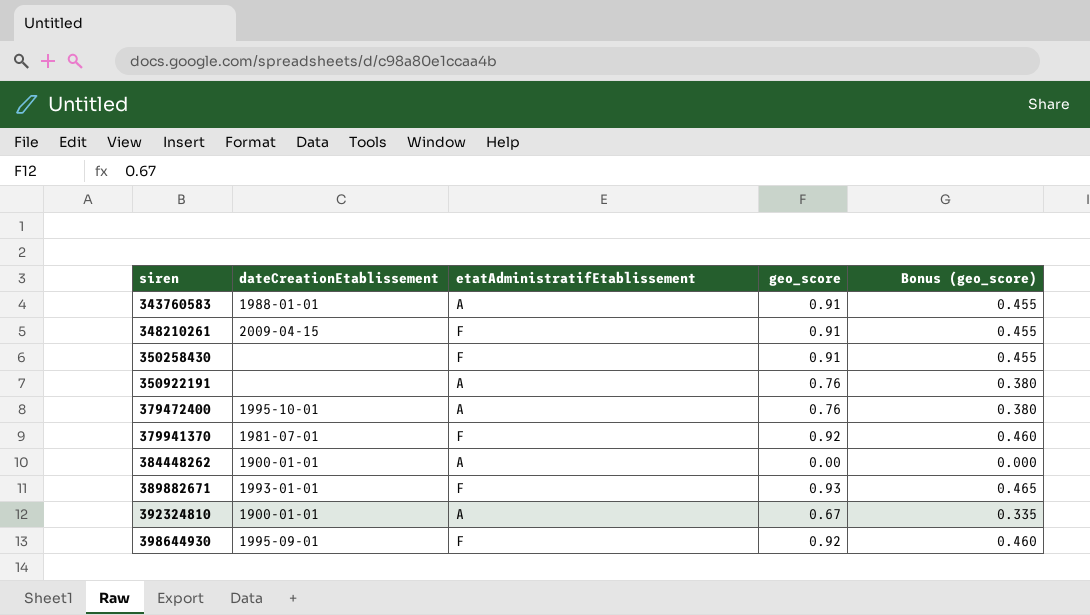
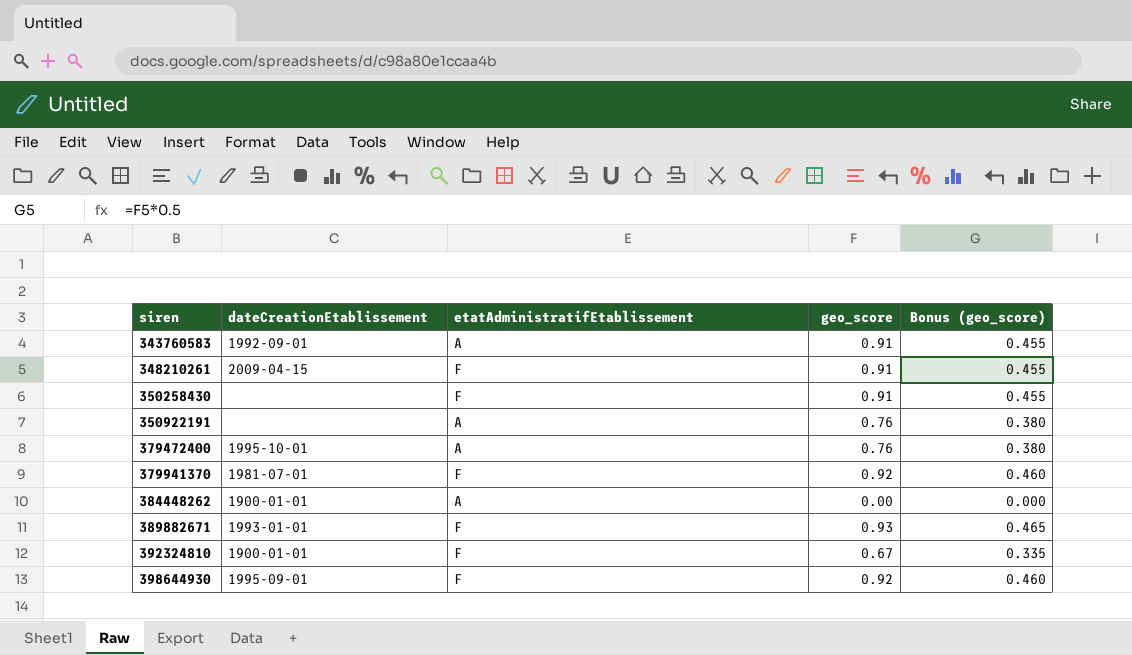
343760583 | dateCreationEtablissement: 1988-01-01 -> 1992-09-01
392324810 | etatAdministratifEtablissement: A -> F

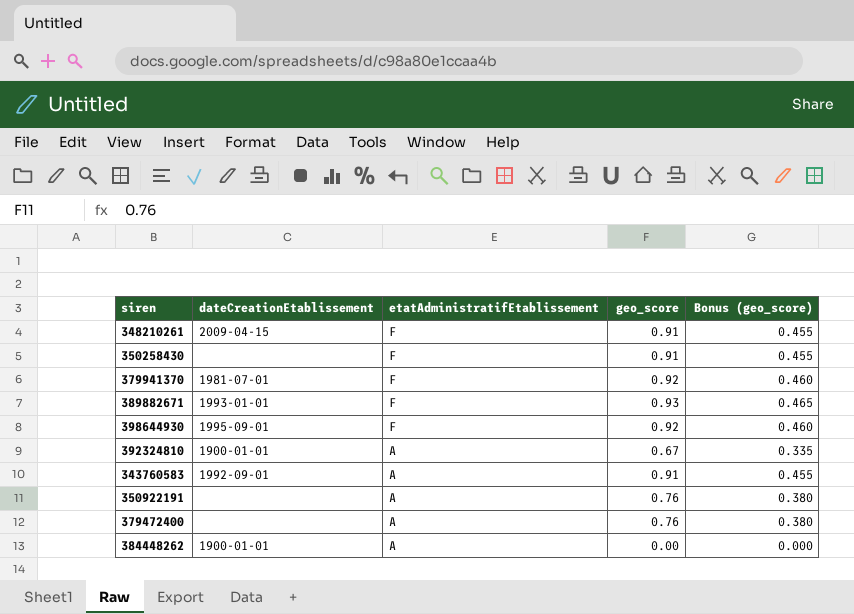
row order: siren ascending -> etatAdministratifEtablissement descending
392324810 | etatAdministratifEtablissement: F -> A
379472400 | dateCreationEtablissement: 1995-10-01 -> none

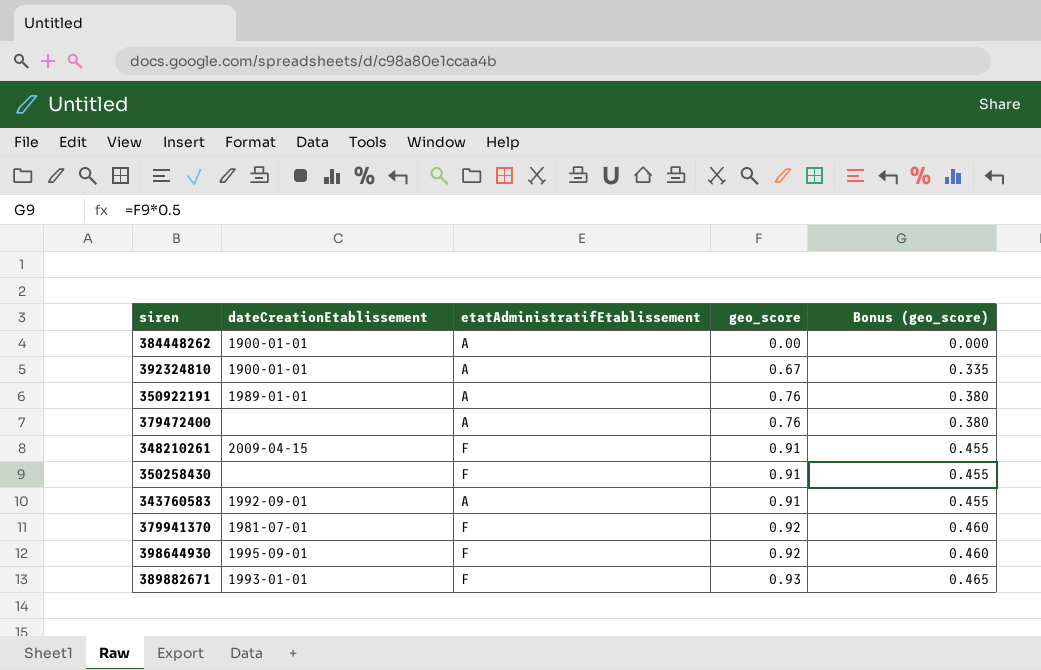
row order: etatAdministratifEtablissement descending -> geo_score ascending
350922191 | dateCreationEtablissement: none -> 1989-01-01

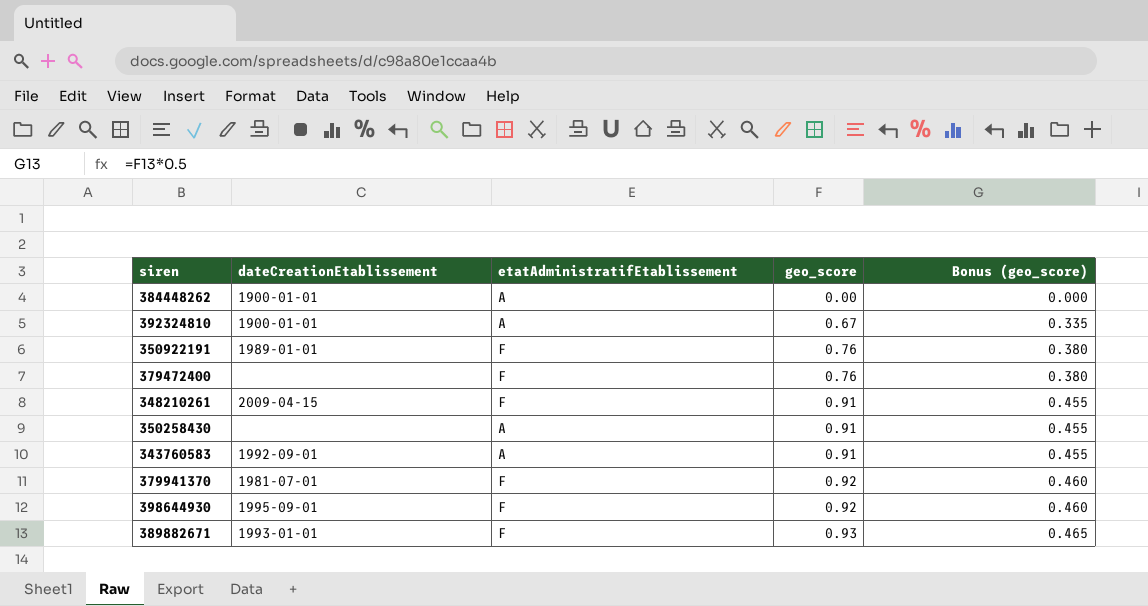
350922191 | etatAdministratifEtablissement: A -> F
379472400 | etatAdministratifEtablissement: A -> F
350258430 | etatAdministratifEtablissement: F -> A

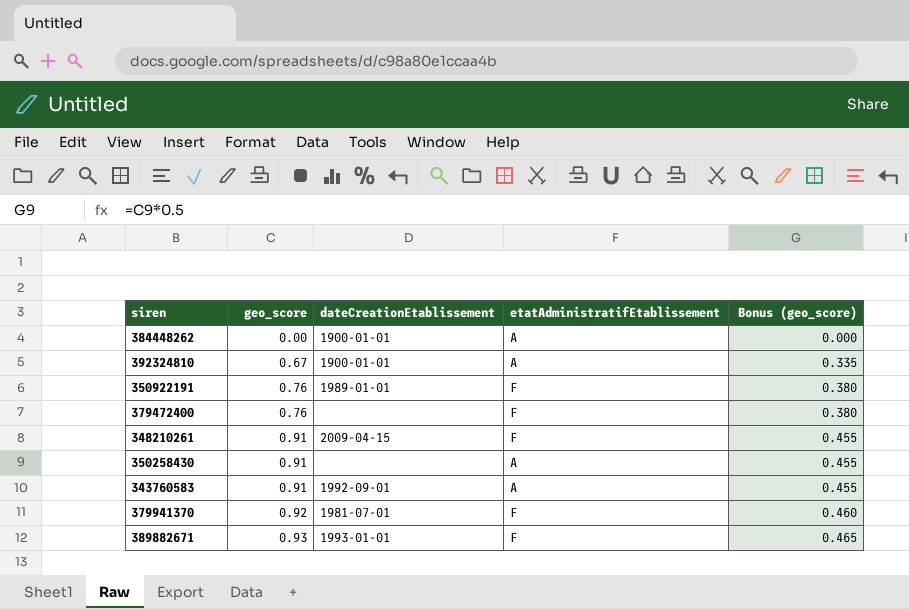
column geo_score | position: 4 -> 2
row 398644930: 1995-09-01 | F | 0.92 | 0.460 -> none

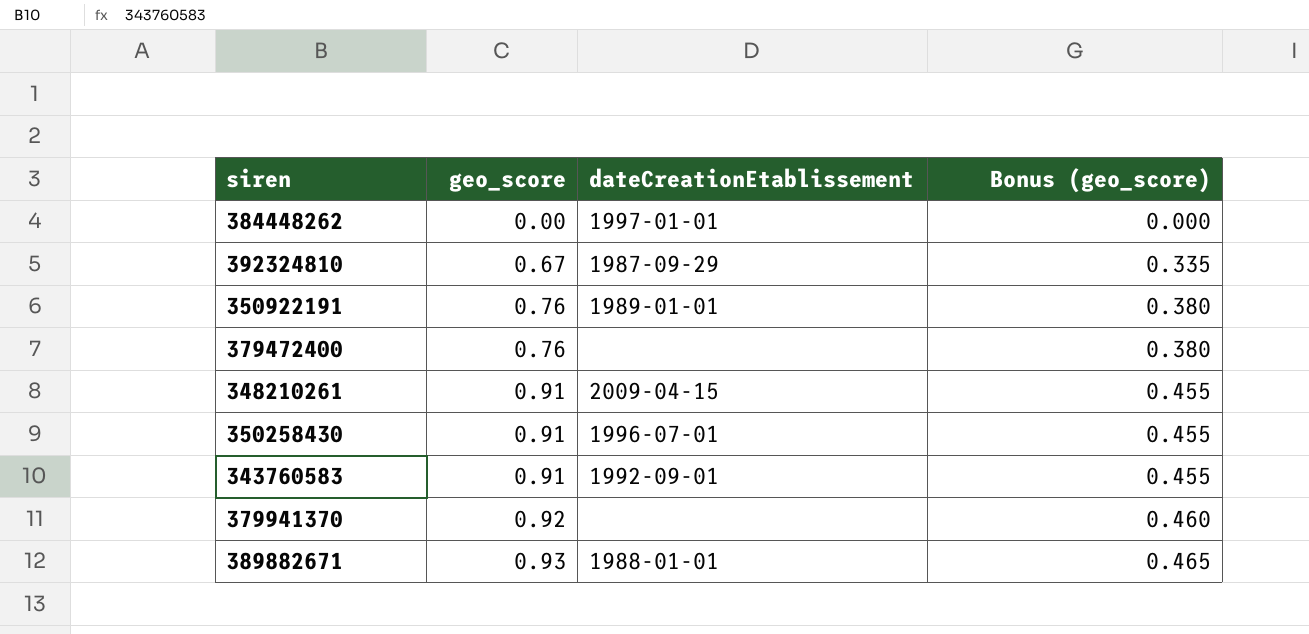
column etatAdministratifEtablissement | position: 4 -> none
384448262 | dateCreationEtablissement: 1900-01-01 -> 1997-01-01
392324810 | dateCreationEtablissement: 1900-01-01 -> 1987-09-29
350258430 | dateCreationEtablissement: none -> 1996-07-01
379941370 | dateCreationEtablissement: 1981-07-01 -> none
389882671 | dateCreationEtablissement: 1993-01-01 -> 1988-01-01

